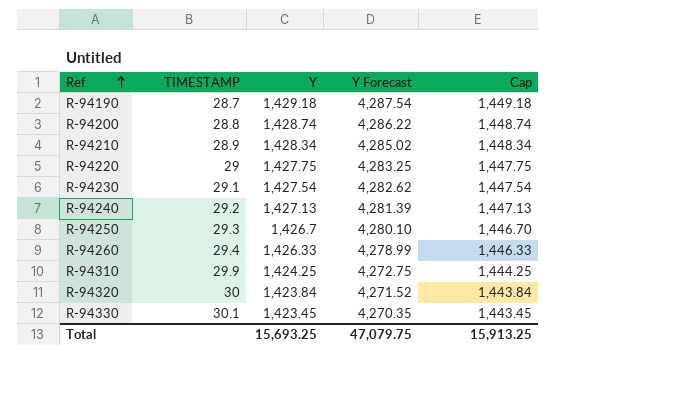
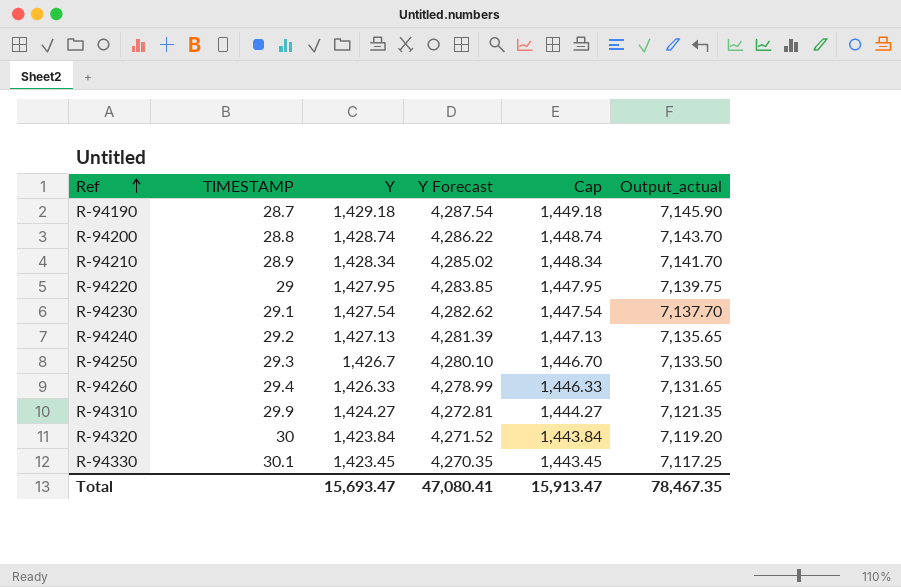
column Output_actual | formula: none -> [Y] * 5
R-94220 | Y: 1,427.75 -> 1,427.95
R-94220 | Y Forecast: 4,283.25 -> 4,283.85
R-94220 | Cap: 1,447.75 -> 1,447.95
R-94310 | Y: 1,424.25 -> 1,424.27
R-94310 | Y Forecast: 4,272.75 -> 4,272.81
R-94310 | Cap: 1,444.25 -> 1,444.27
Total | Y: 15,693.25 -> 15,693.47
Total | Y Forecast: 47,079.75 -> 47,080.41
Total | Cap: 15,913.25 -> 15,913.47

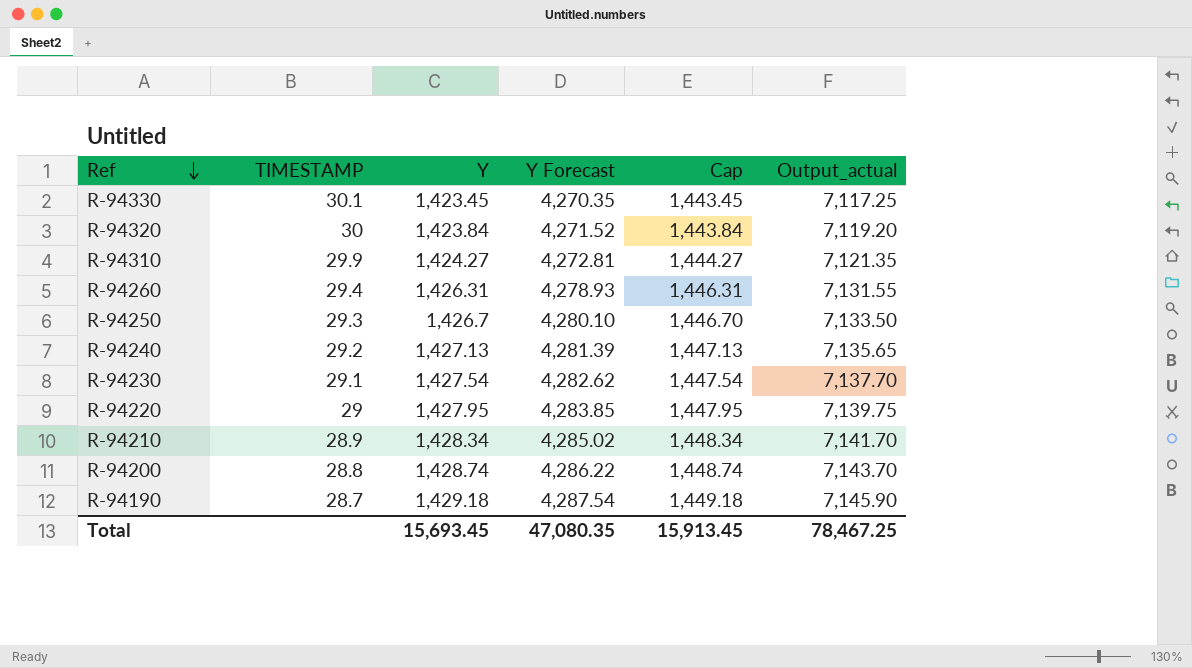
row order: Ref ascending -> Ref descending
R-94260 | Y: 1,426.33 -> 1,426.31
R-94260 | Y Forecast: 4,278.99 -> 4,278.93
R-94260 | Cap: 1,446.33 -> 1,446.31
R-94260 | Output_actual: 7,131.65 -> 7,131.55
Total | Y: 15,693.47 -> 15,693.45
Total | Y Forecast: 47,080.41 -> 47,080.35
Total | Cap: 15,913.47 -> 15,913.45
Total | Output_actual: 78,467.35 -> 78,467.25

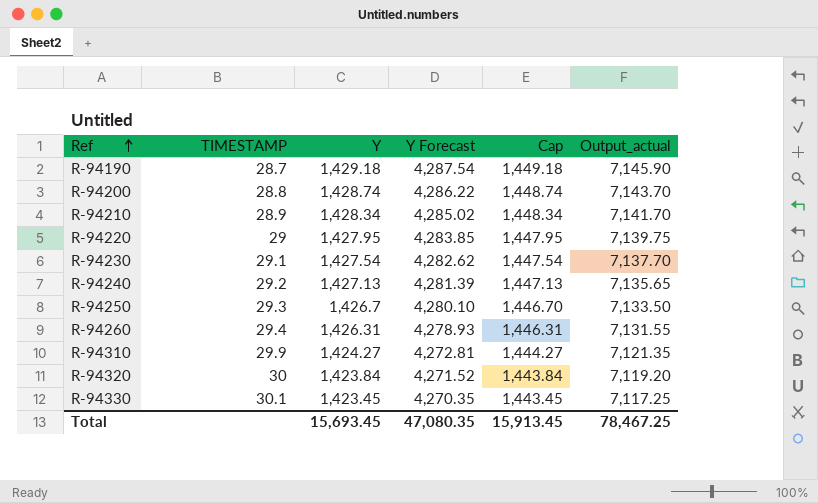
row order: Ref descending -> Ref ascending

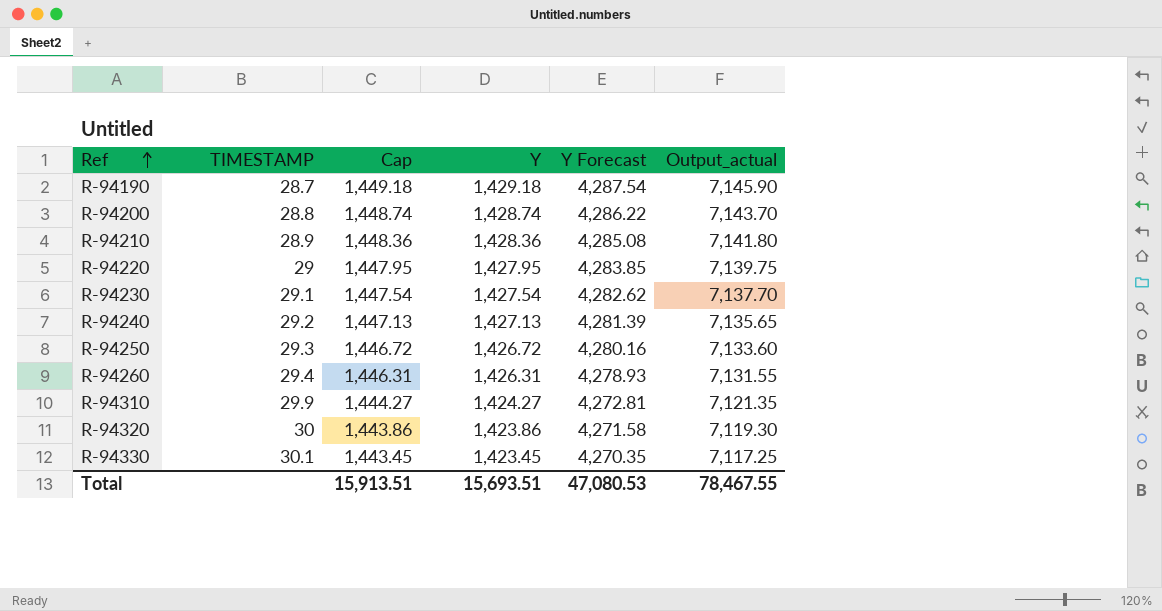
column Cap | position: 5 -> 3
R-94210 | Cap: 1,448.34 -> 1,448.36
R-94210 | Y: 1,428.34 -> 1,428.36
R-94210 | Y Forecast: 4,285.02 -> 4,285.08
R-94210 | Output_actual: 7,141.70 -> 7,141.80
R-94250 | Cap: 1,446.70 -> 1,446.72
R-94250 | Y: 1,426.7 -> 1,426.72
R-94250 | Y Forecast: 4,280.10 -> 4,280.16
R-94250 | Output_actual: 7,133.50 -> 7,133.60
R-94320 | Cap: 1,443.84 -> 1,443.86
R-94320 | Y: 1,423.84 -> 1,423.86
R-94320 | Y Forecast: 4,271.52 -> 4,271.58
R-94320 | Output_actual: 7,119.20 -> 7,119.30
Total | Cap: 15,913.45 -> 15,913.51
Total | Y: 15,693.45 -> 15,693.51
Total | Y Forecast: 47,080.35 -> 47,080.53
Total | Output_actual: 78,467.25 -> 78,467.55

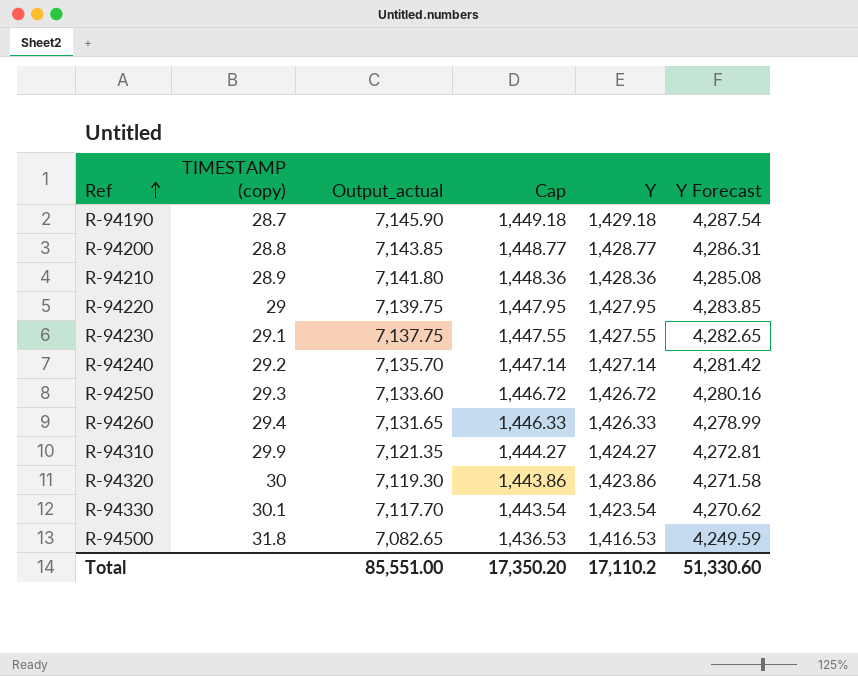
column name: TIMESTAMP -> TIMESTAMP (copy)
column Output_actual | position: 6 -> 3
R-94200 | Output_actual: 7,143.70 -> 7,143.85
R-94200 | Cap: 1,448.74 -> 1,448.77
R-94200 | Y: 1,428.74 -> 1,428.77
R-94200 | Y Forecast: 4,286.22 -> 4,286.31
R-94230 | Output_actual: 7,137.70 -> 7,137.75
R-94230 | Cap: 1,447.54 -> 1,447.55
R-94230 | Y: 1,427.54 -> 1,427.55
R-94230 | Y Forecast: 4,282.62 -> 4,282.65
R-94240 | Output_actual: 7,135.65 -> 7,135.70
R-94240 | Cap: 1,447.13 -> 1,447.14
R-94240 | Y: 1,427.13 -> 1,427.14
R-94240 | Y Forecast: 4,281.39 -> 4,281.42
R-94260 | Output_actual: 7,131.55 -> 7,131.65
R-94260 | Cap: 1,446.31 -> 1,446.33
R-94260 | Y: 1,426.31 -> 1,426.33
R-94260 | Y Forecast: 4,278.93 -> 4,278.99
R-94330 | Output_actual: 7,117.25 -> 7,117.70
R-94330 | Cap: 1,443.45 -> 1,443.54
R-94330 | Y: 1,423.45 -> 1,423.54
R-94330 | Y Forecast: 4,270.35 -> 4,270.62
row R-94500: none -> 31.8 | 7,082.65 | 1,436.53 | 1,416.53 | 4,249.59
Total | Output_actual: 78,467.55 -> 85,551.00
Total | Cap: 15,913.51 -> 17,350.20
Total | Y: 15,693.51 -> 17,110.2
Total | Y Forecast: 47,080.53 -> 51,330.60

